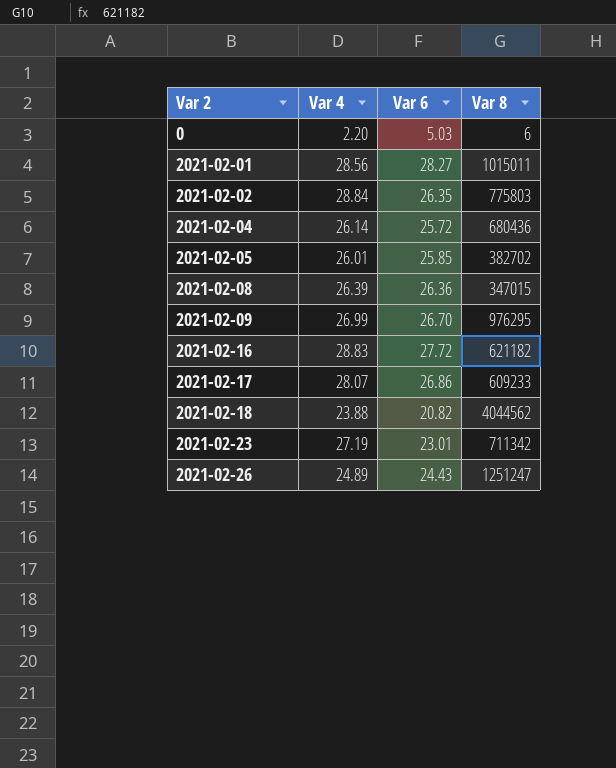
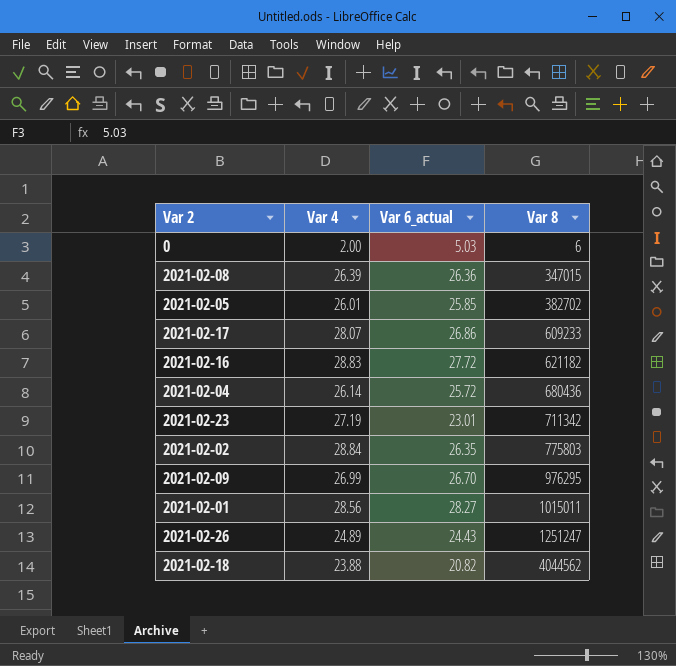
row order: Var 2 ascending -> Var 8 ascending
column name: Var 6 -> Var 6_actual
0 | Var 4: 2.20 -> 2.00

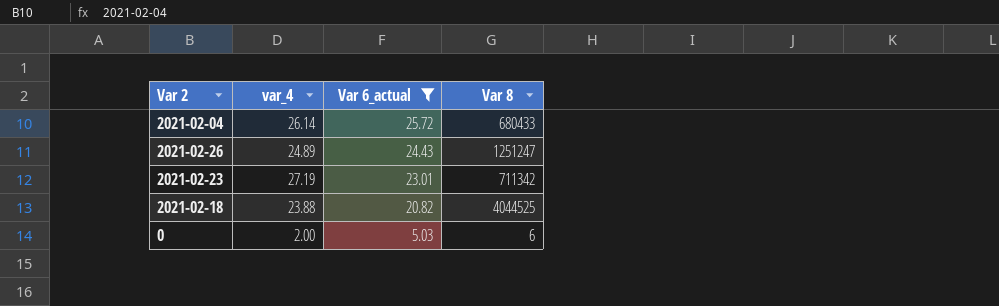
filter: none -> Var 6_actual <= 25.72
row order: Var 8 ascending -> Var 6_actual descending
column name: Var 4 -> var_4
2021-02-04 | Var 8: 680436 -> 680433
2021-02-18 | Var 8: 4044562 -> 4044525

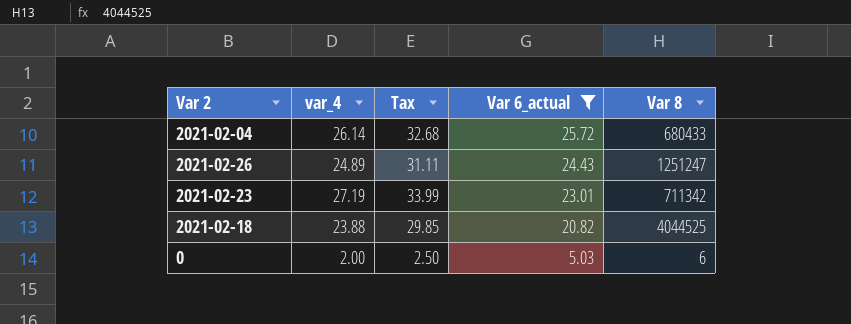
column Tax | formula: none -> [var_4] * 1.25

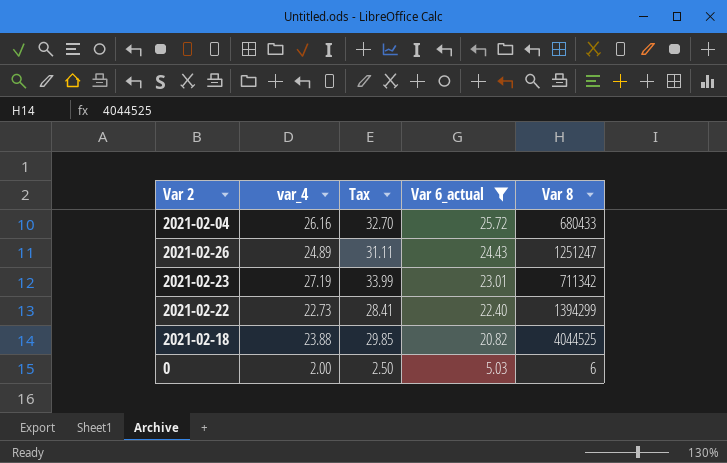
2021-02-04 | var_4: 26.14 -> 26.16
2021-02-04 | Tax: 32.68 -> 32.70
row 2021-02-22: none -> 22.73 | 28.41 | 22.40 | 1394299

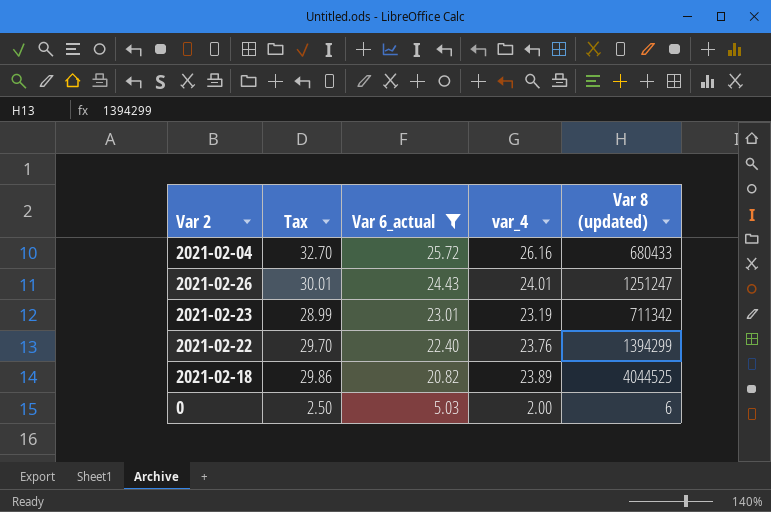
column var_4 | position: 2 -> 4
column name: Var 8 -> Var 8 (updated)
2021-02-26 | Tax: 31.11 -> 30.01
2021-02-26 | var_4: 24.89 -> 24.01
2021-02-23 | Tax: 33.99 -> 28.99
2021-02-23 | var_4: 27.19 -> 23.19
2021-02-22 | Tax: 28.41 -> 29.70
2021-02-22 | var_4: 22.73 -> 23.76
2021-02-18 | Tax: 29.85 -> 29.86
2021-02-18 | var_4: 23.88 -> 23.89

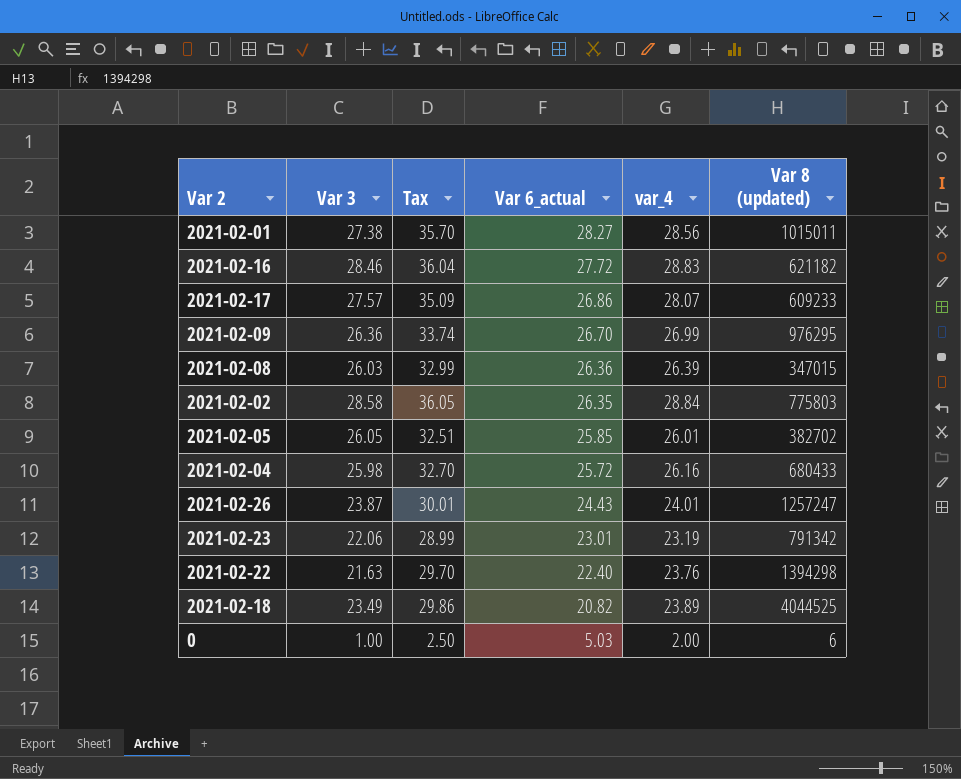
filter: Var 6_actual <= 25.72 -> none
column Var 3 | position: none -> 2
2021-02-26 | Var 8 (updated): 1251247 -> 1257247
2021-02-23 | Var 8 (updated): 711342 -> 791342
2021-02-22 | Var 8 (updated): 1394299 -> 1394298

